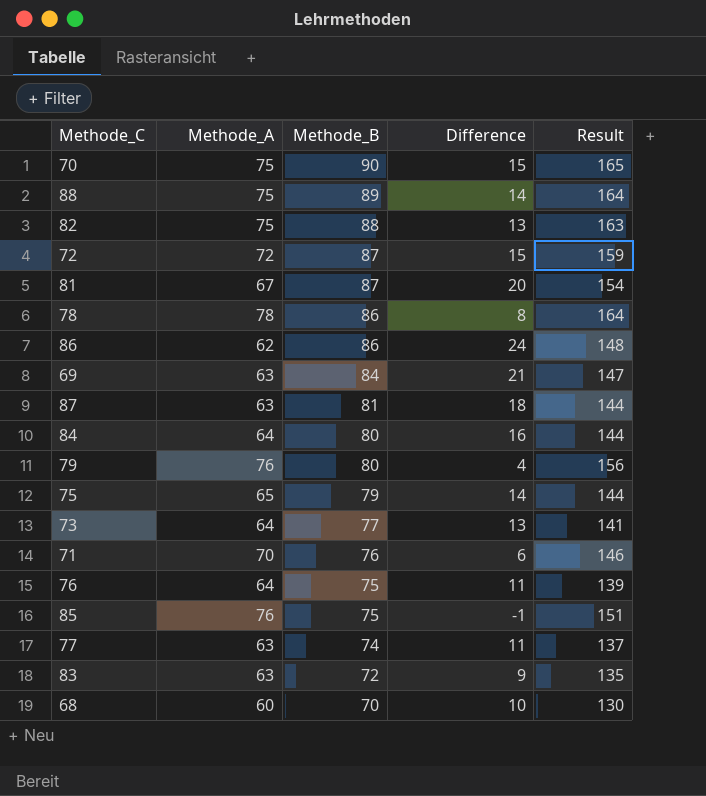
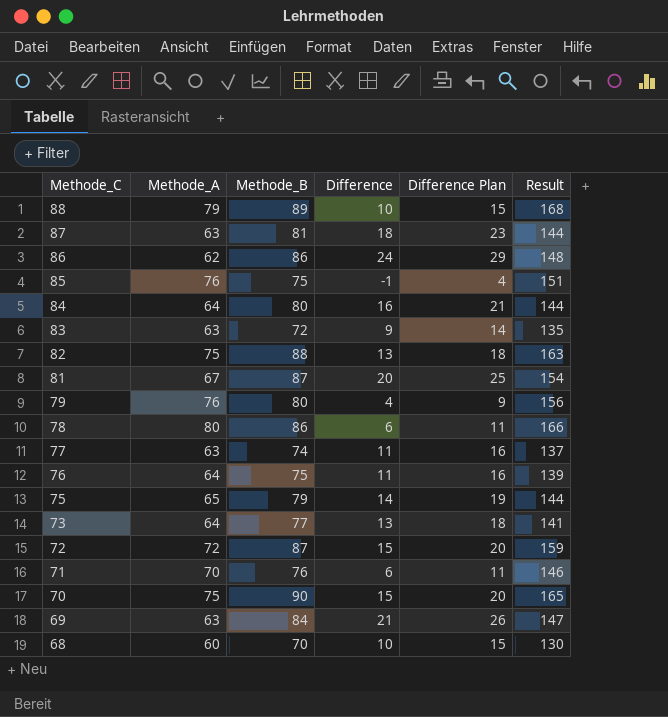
row order: Methode_B descending -> Methode_C descending
column Difference Plan | formula: none -> [Difference] + 5
88 | Methode_A: 75 -> 79
88 | Difference: 14 -> 10
88 | Result: 164 -> 168
78 | Methode_A: 78 -> 80
78 | Difference: 8 -> 6
78 | Result: 164 -> 166

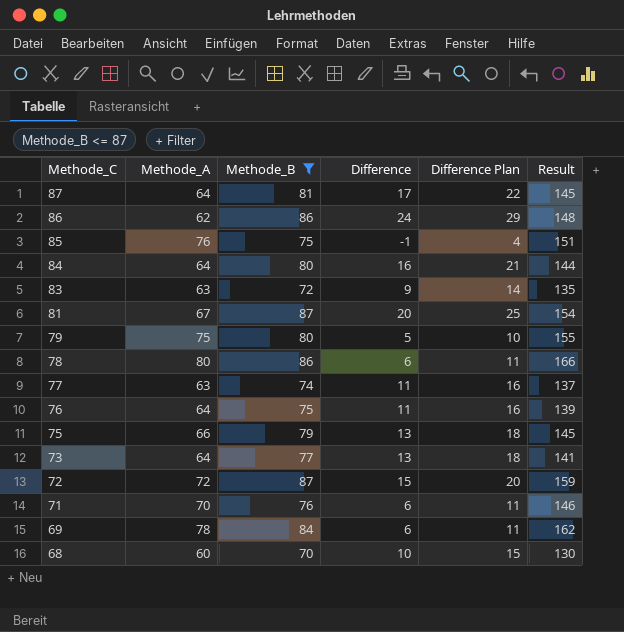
filter: none -> Methode_B <= 87
87 | Methode_A: 63 -> 64
87 | Difference: 18 -> 17
87 | Difference Plan: 23 -> 22
87 | Result: 144 -> 145
79 | Methode_A: 76 -> 75
79 | Difference: 4 -> 5
79 | Difference Plan: 9 -> 10
79 | Result: 156 -> 155
75 | Methode_A: 65 -> 66
75 | Difference: 14 -> 13
75 | Difference Plan: 19 -> 18
75 | Result: 144 -> 145
69 | Methode_A: 63 -> 78
69 | Difference: 21 -> 6
69 | Difference Plan: 26 -> 11
69 | Result: 147 -> 162

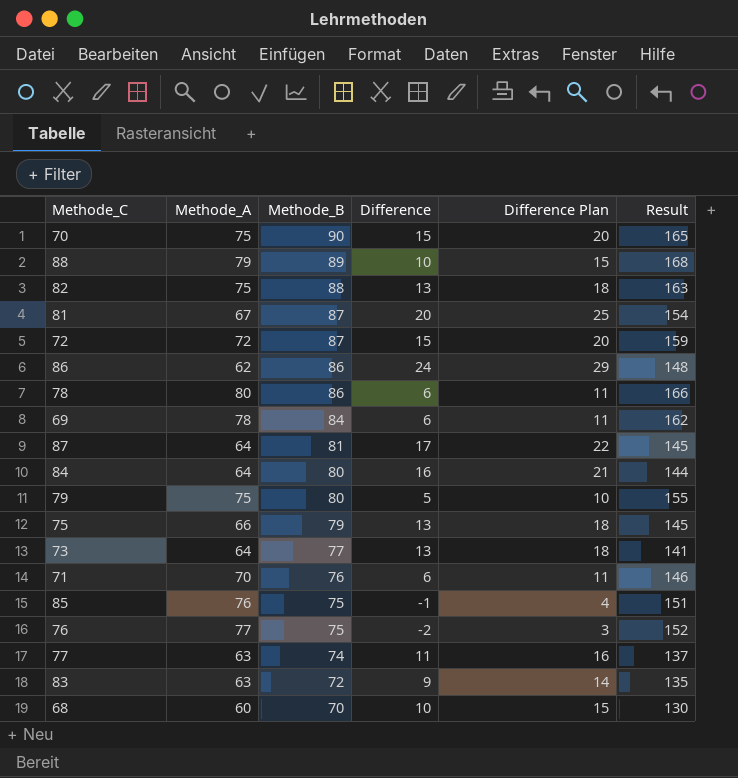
filter: Methode_B <= 87 -> none
row order: Methode_C descending -> Methode_B descending
76 | Methode_A: 64 -> 77
76 | Difference: 11 -> -2
76 | Difference Plan: 16 -> 3
76 | Result: 139 -> 152

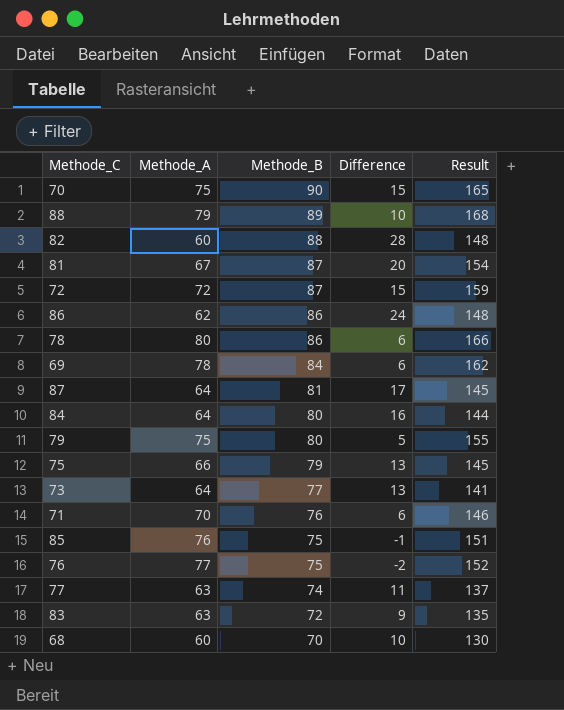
column Difference Plan | formula: [Difference] + 5 -> none
82 | Methode_A: 75 -> 60
82 | Difference: 13 -> 28
82 | Result: 163 -> 148

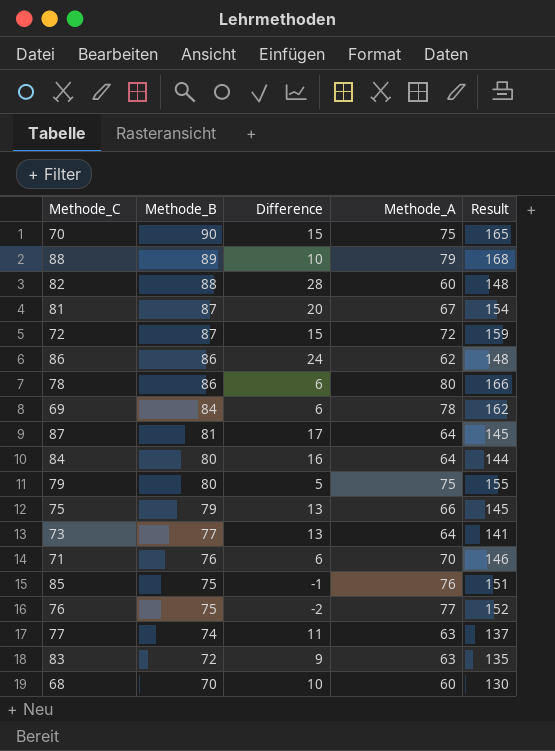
column Methode_A | position: 2 -> 4

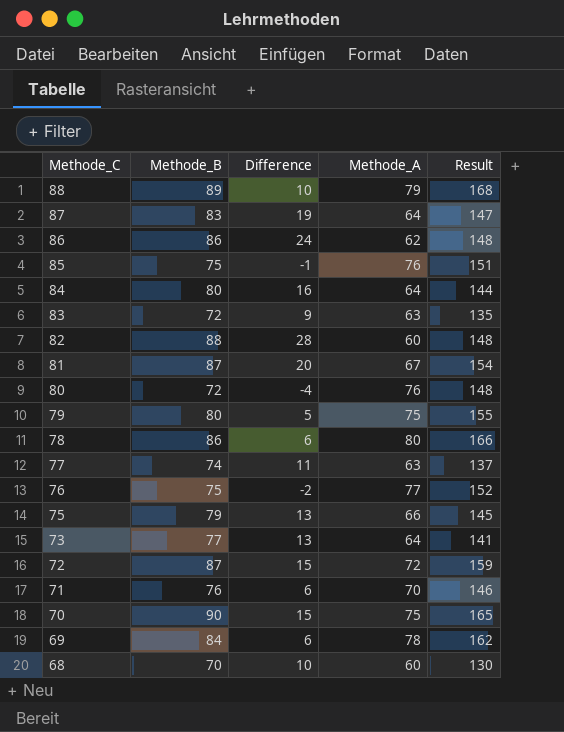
row order: Methode_B descending -> Methode_C descending
87 | Methode_B: 81 -> 83
87 | Difference: 17 -> 19
87 | Result: 145 -> 147
row 80: none -> 72 | -4 | 76 | 148

